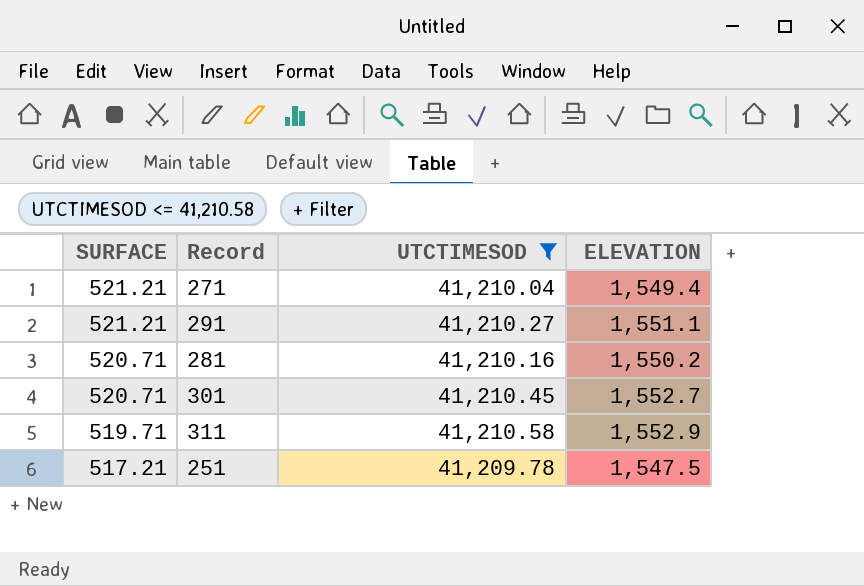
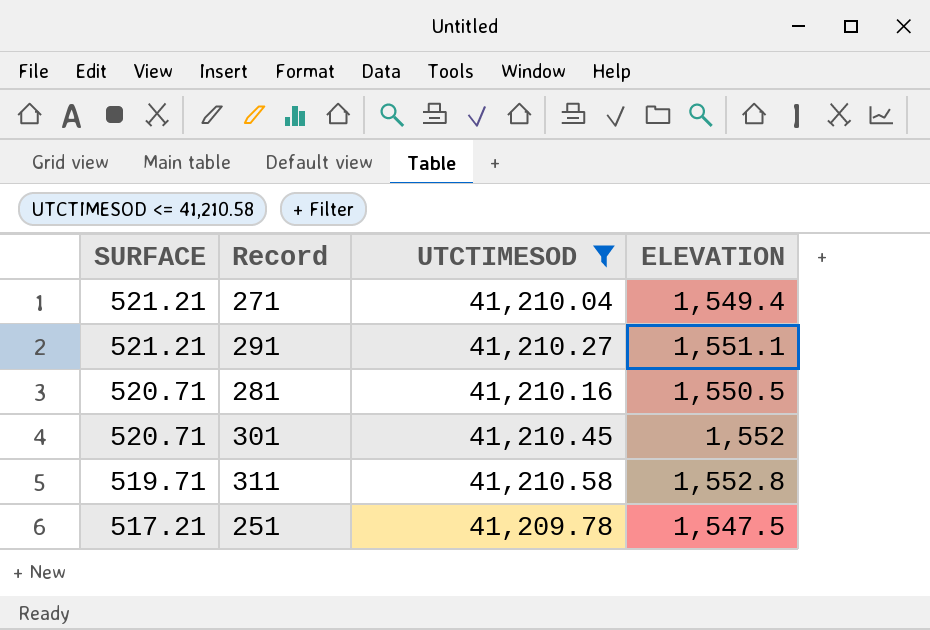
281 | ELEVATION: 1,550.2 -> 1,550.5
301 | ELEVATION: 1,552.7 -> 1,552
311 | ELEVATION: 1,552.9 -> 1,552.8

